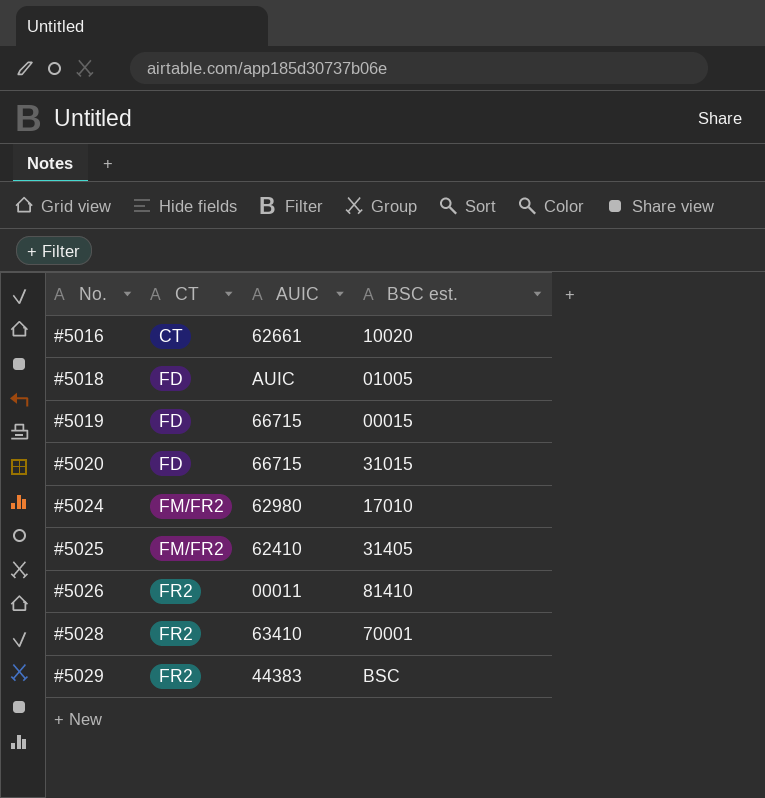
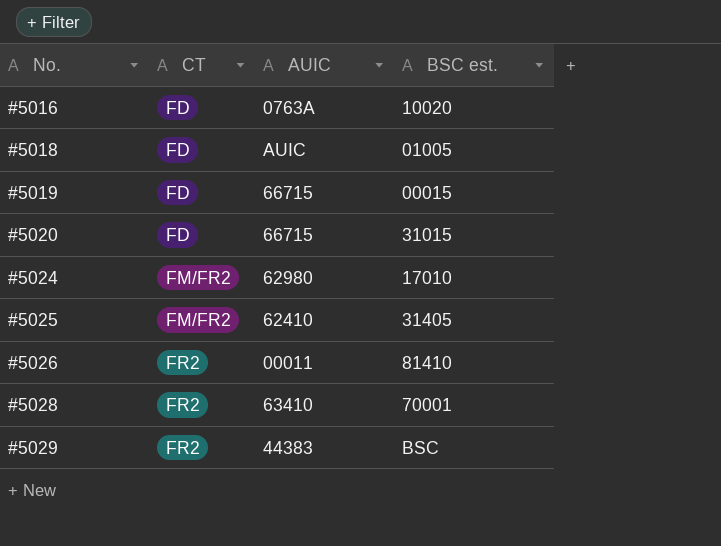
#5016 | CT: CT -> FD
#5016 | AUIC: 62661 -> 0763A

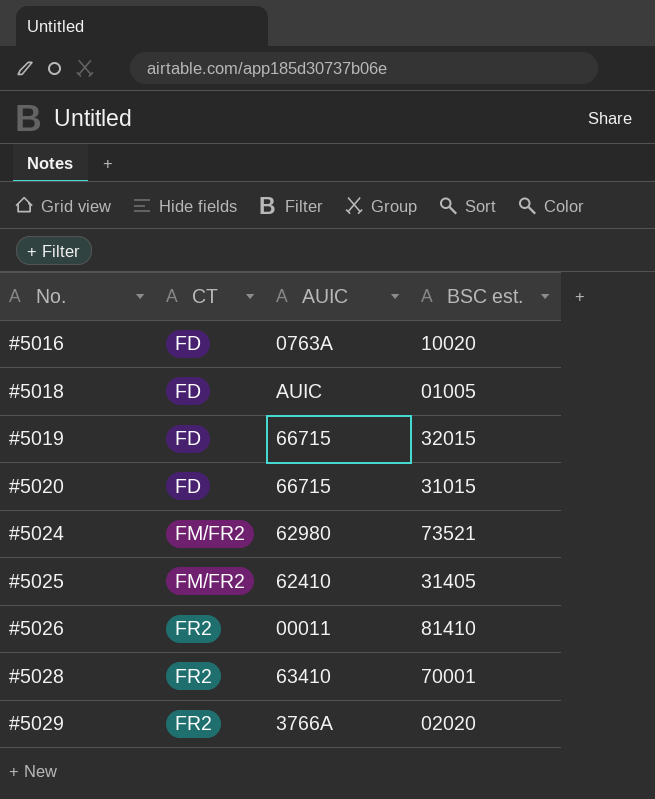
#5019 | BSC est.: 00015 -> 32015
#5024 | BSC est.: 17010 -> 73521
#5029 | AUIC: 44383 -> 3766A
#5029 | BSC est.: BSC -> 02020

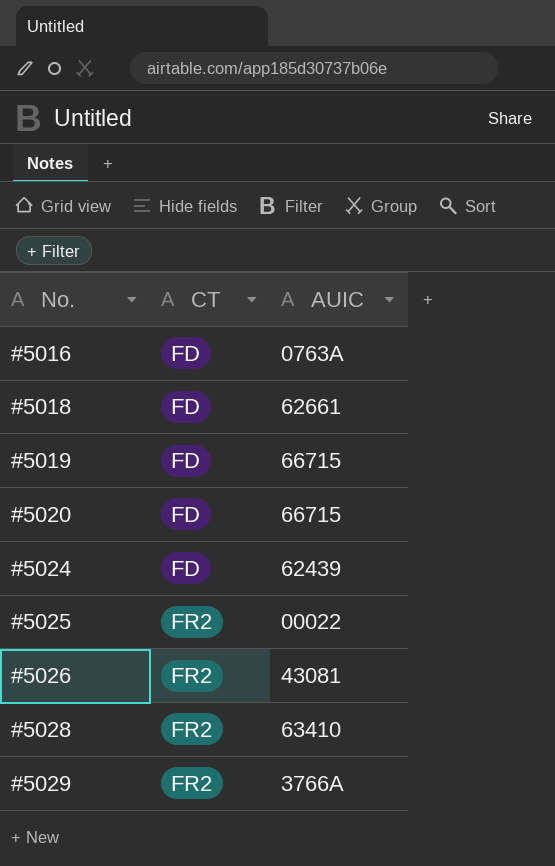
column BSC est. | position: 4 -> none
#5018 | AUIC: AUIC -> 62661
#5024 | CT: FM/FR2 -> FD
#5024 | AUIC: 62980 -> 62439
#5025 | CT: FM/FR2 -> FR2
#5025 | AUIC: 62410 -> 00022
#5026 | AUIC: 00011 -> 43081

